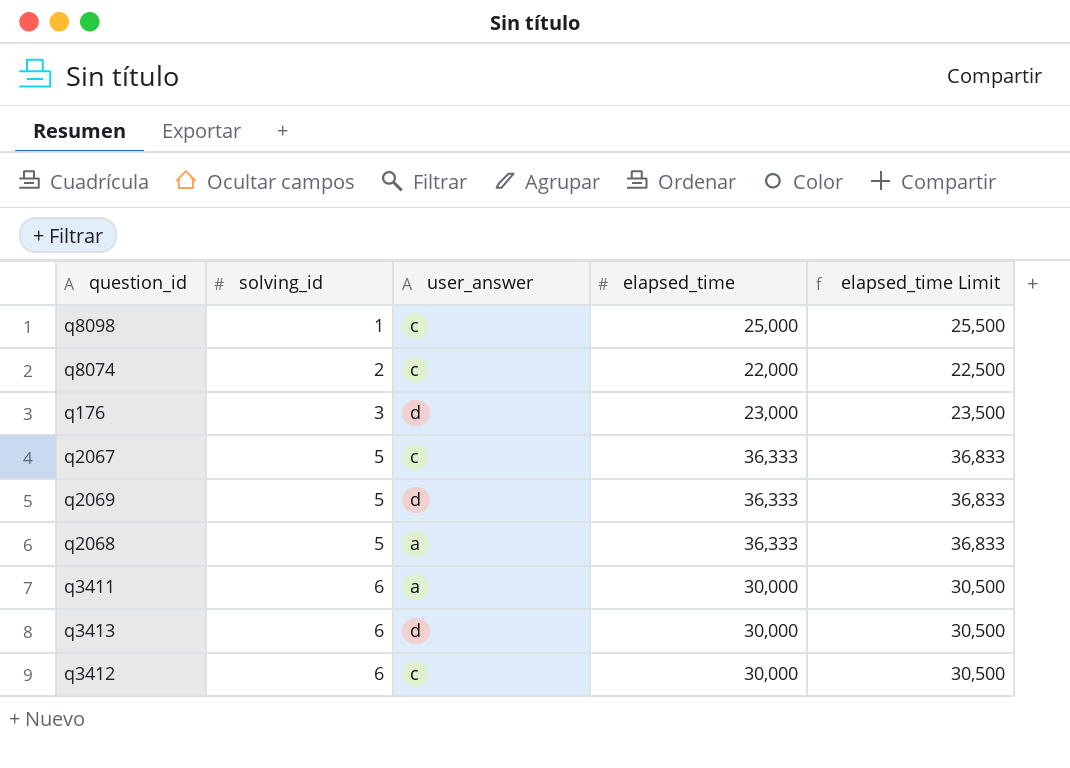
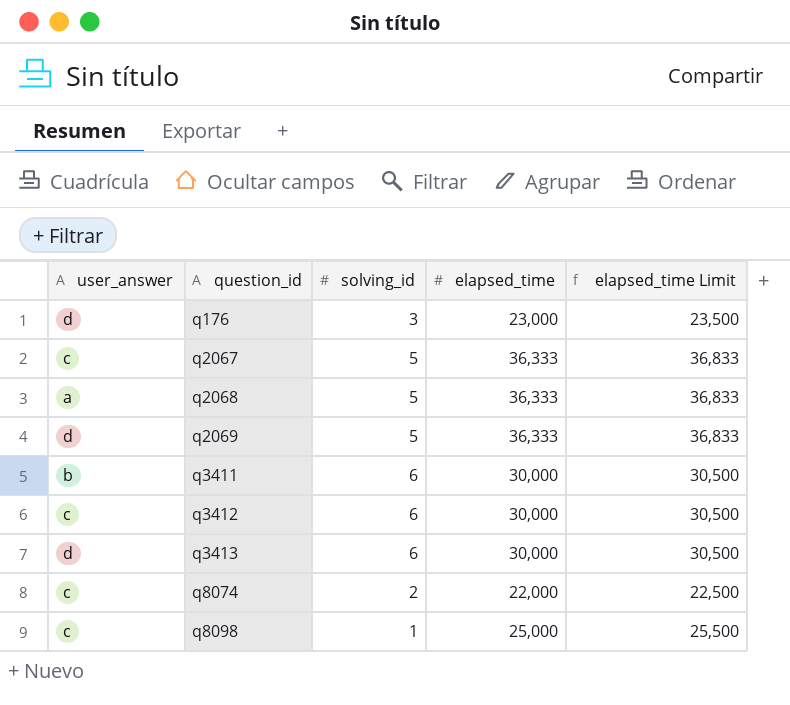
row order: solving_id ascending -> question_id ascending
column user_answer | position: 3 -> 1
q3411 | user_answer: a -> b

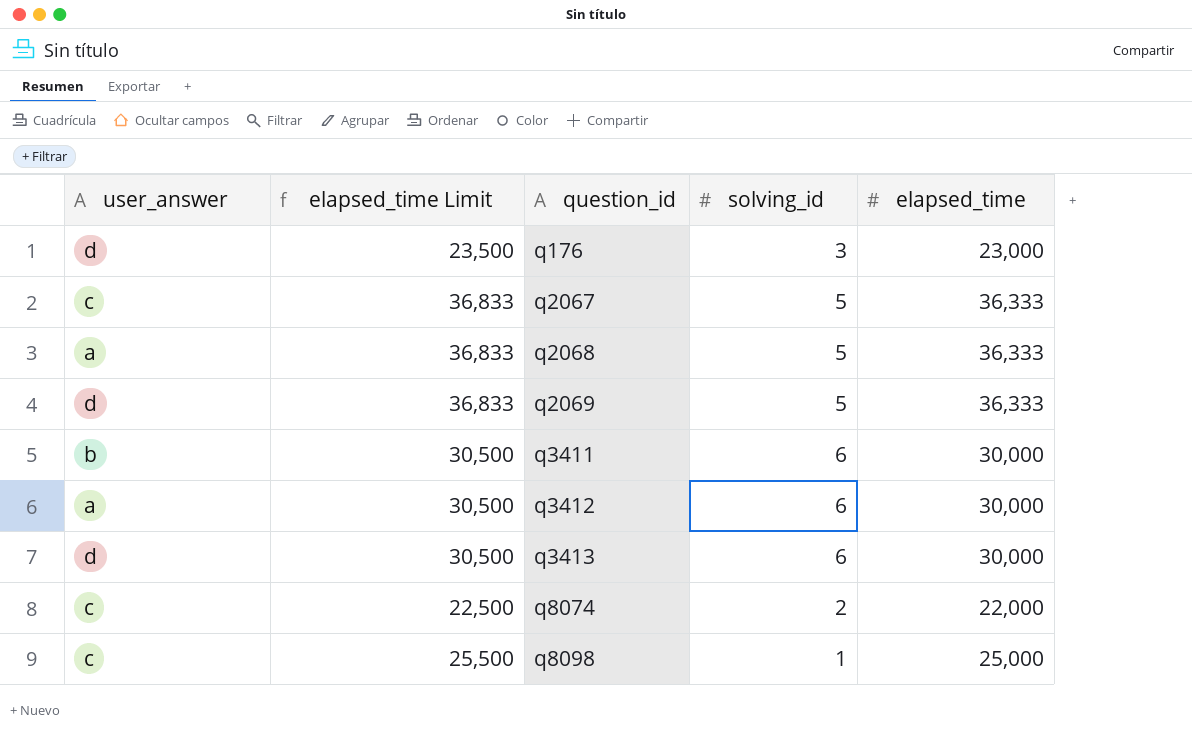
column elapsed_time Limit | position: 5 -> 2
q3412 | user_answer: c -> a

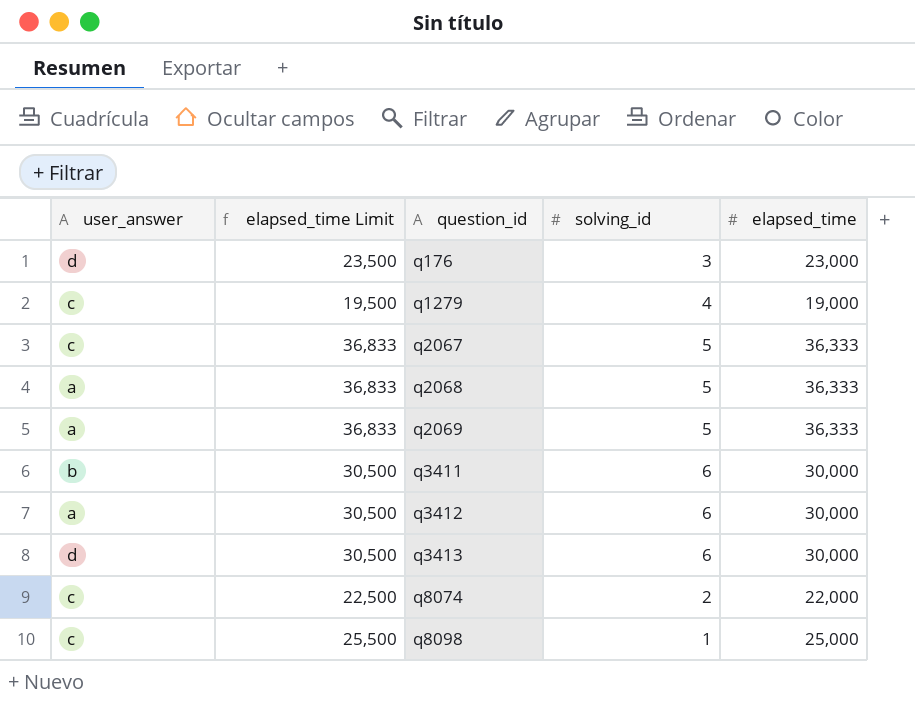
row q1279: none -> c | 19,500 | 4 | 19,000
q2069 | user_answer: d -> a

